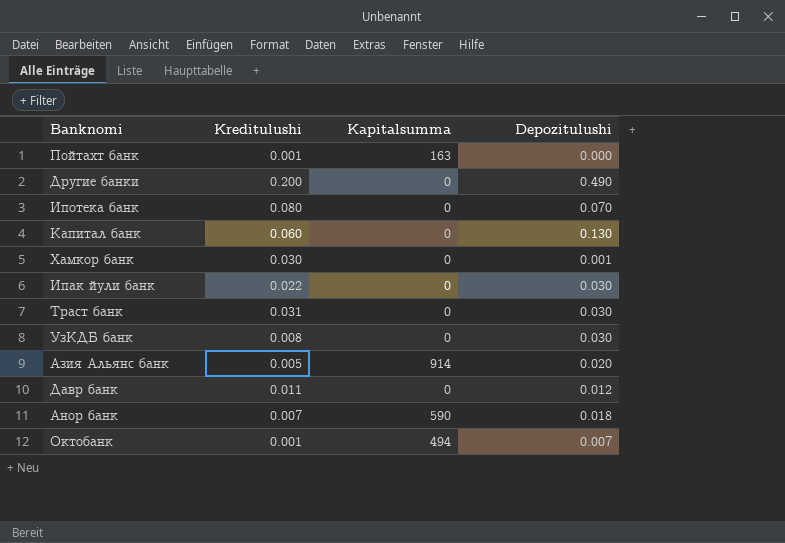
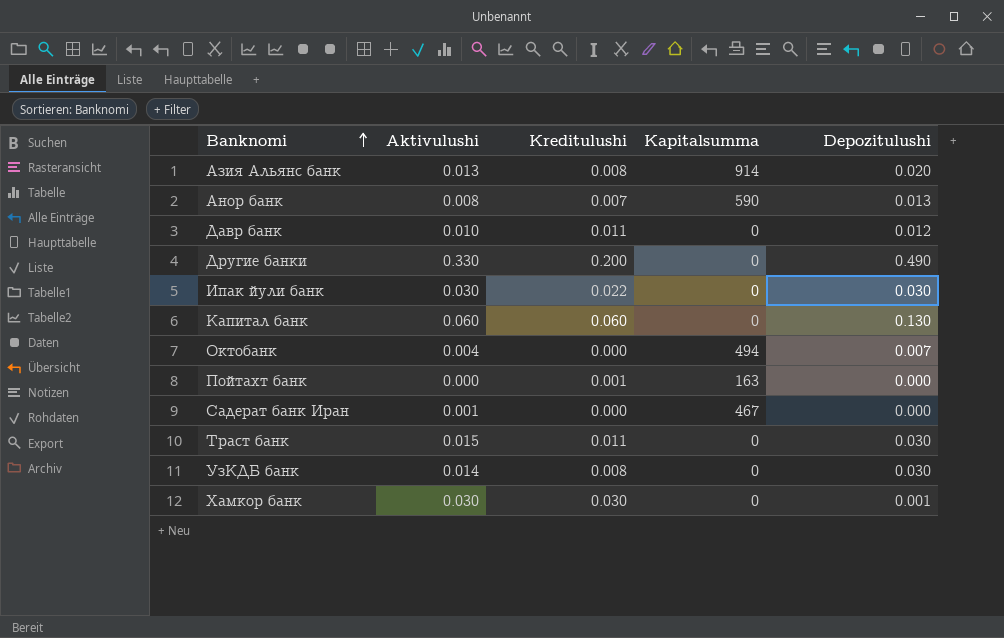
row order: none -> Banknomi ascending
column Aktivulushi | position: none -> 2
row Ипотека банк: 0.080 | 0 | 0.070 -> none
Азия Альянс банк | Kreditulushi: 0.005 -> 0.008
Анор банк | Depozitulushi: 0.018 -> 0.013
Октобанк | Kreditulushi: 0.001 -> 0.000
row Садерат банк Иран: none -> 0.001 | 0.000 | 467 | 0.000
Траст банк | Kreditulushi: 0.031 -> 0.011

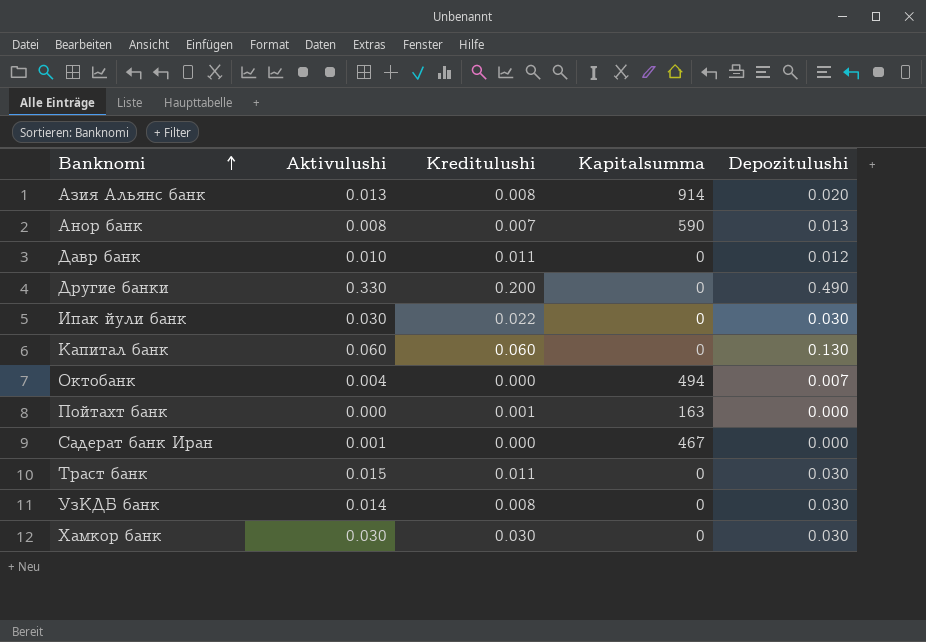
Хамкор банк | Depozitulushi: 0.001 -> 0.030

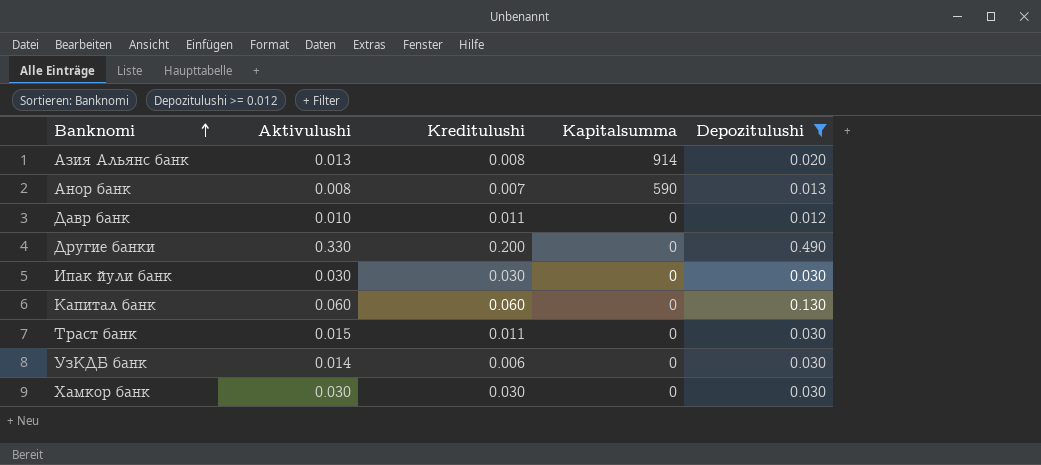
filter: none -> Depozitulushi >= 0.012
Ипак йули банк | Kreditulushi: 0.022 -> 0.030
УзКДБ банк | Kreditulushi: 0.008 -> 0.006

